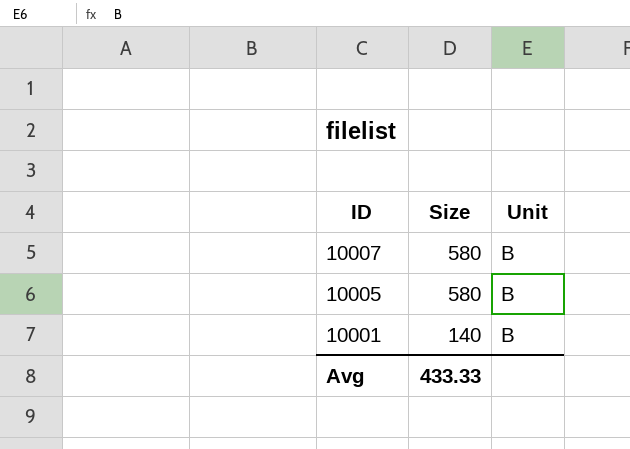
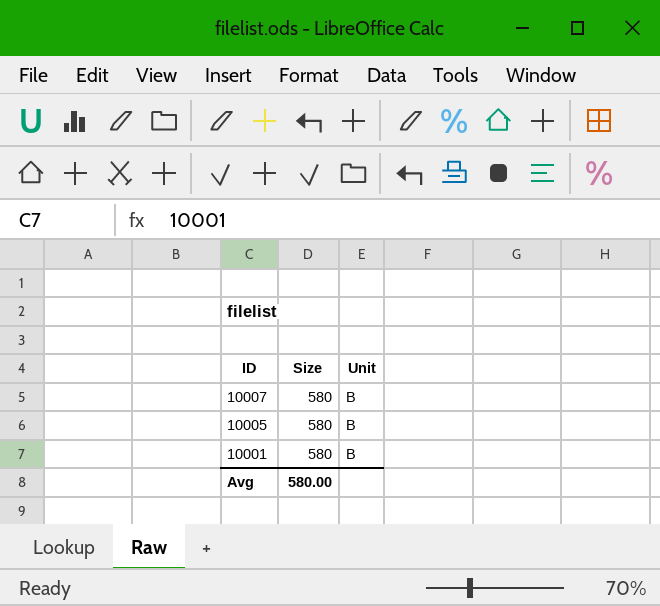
10001 | Size: 140 -> 580
Avg | Size: 433.33 -> 580.00

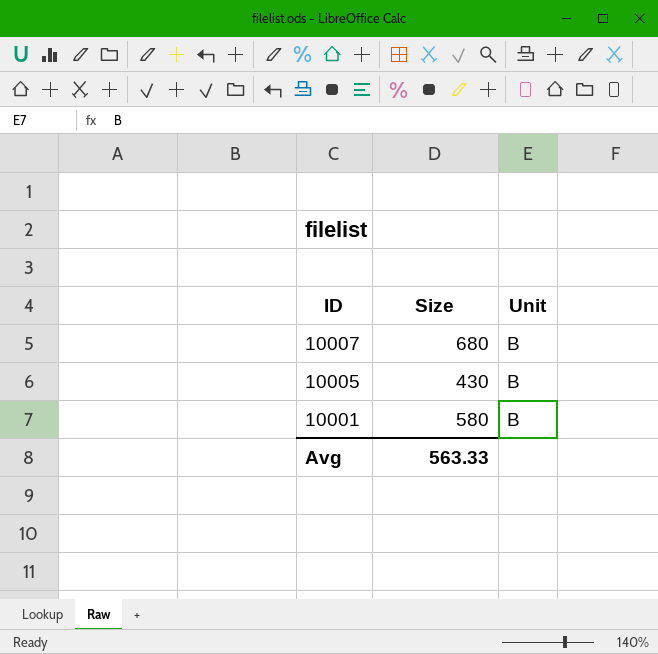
10007 | Size: 580 -> 680
10005 | Size: 580 -> 430
Avg | Size: 580.00 -> 563.33

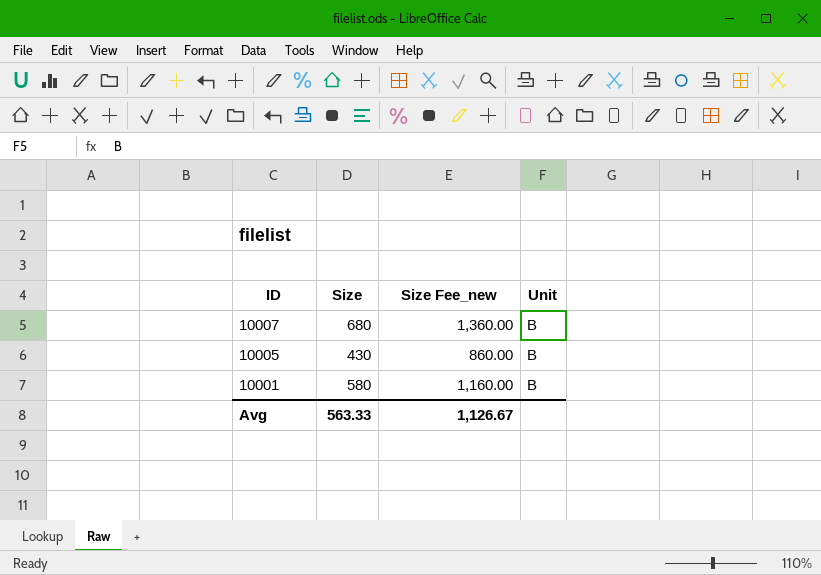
column Size Fee_new | formula: none -> [Size] * 2

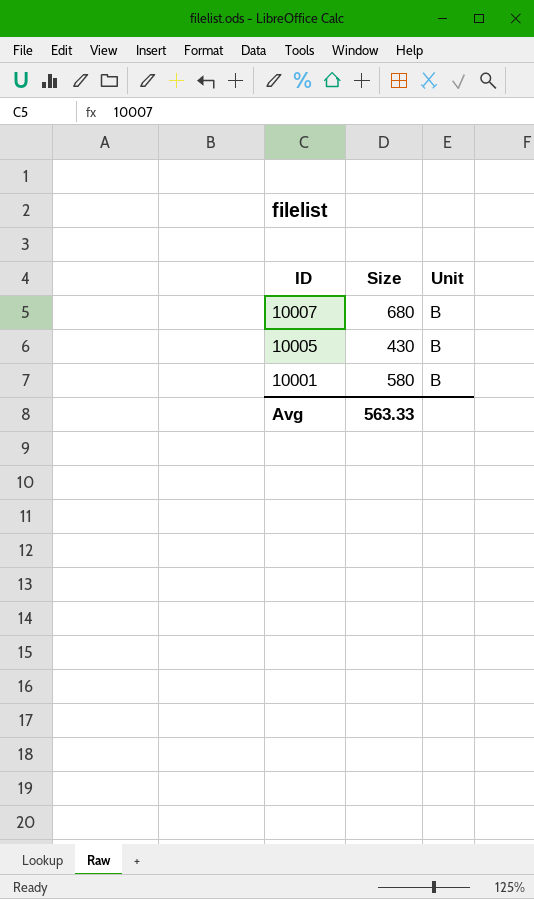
column Size Fee_new | formula: [Size] * 2 -> none

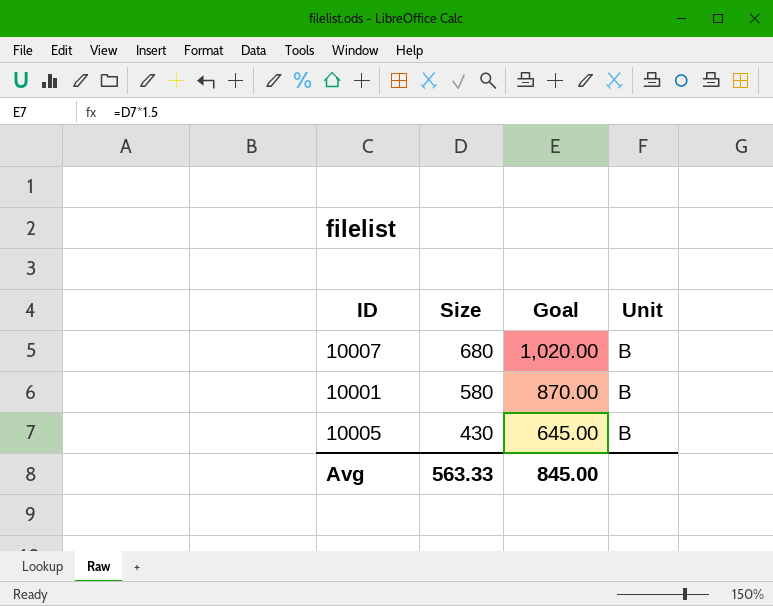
row order: ID descending -> Size descending
column Goal | formula: none -> [Size] * 1.5

